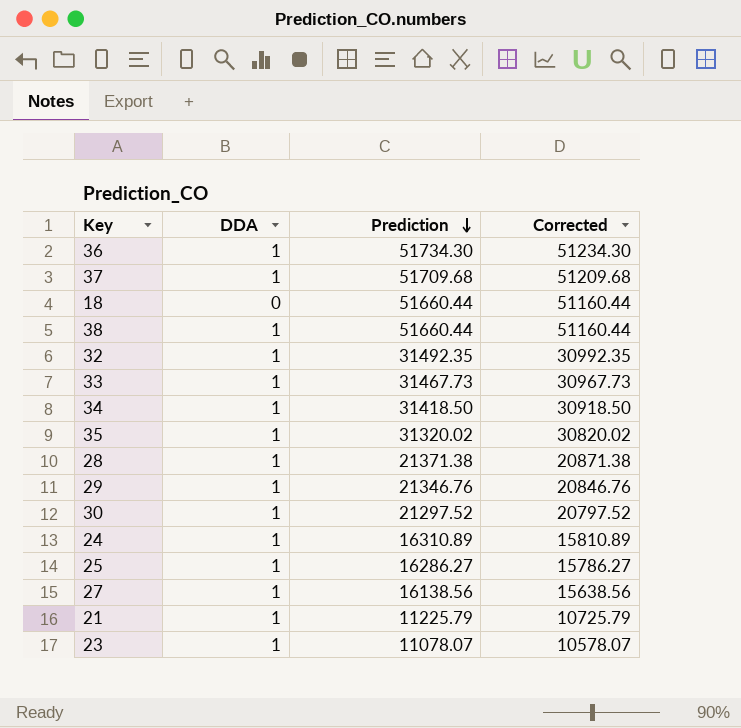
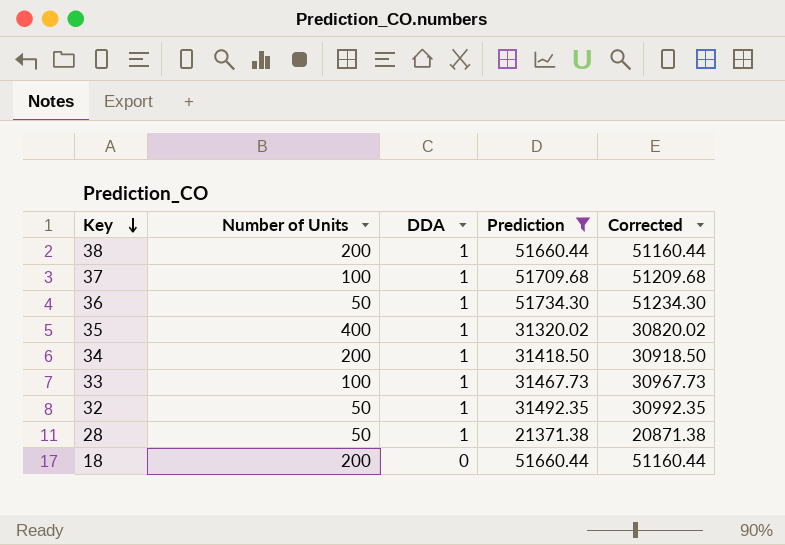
filter: none -> Prediction >= 21371.38
row order: Prediction descending -> Key descending
column Number of Units | position: none -> 2

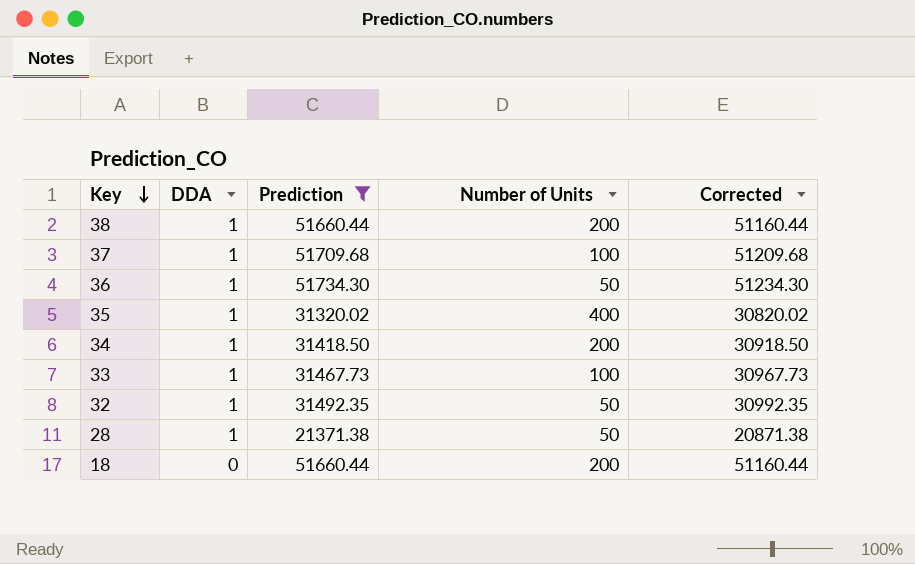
column Number of Units | position: 2 -> 4

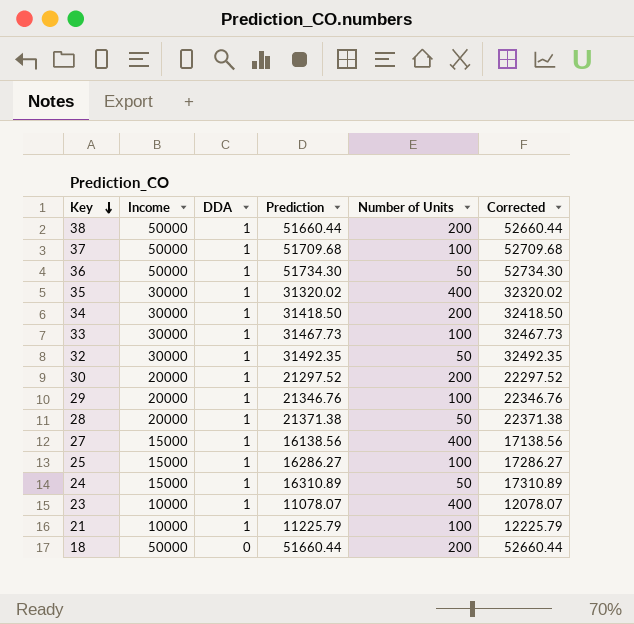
filter: Prediction >= 21371.38 -> none
column Income | position: none -> 2
column Corrected | formula: [Prediction] - 500 -> [Prediction] + 1000

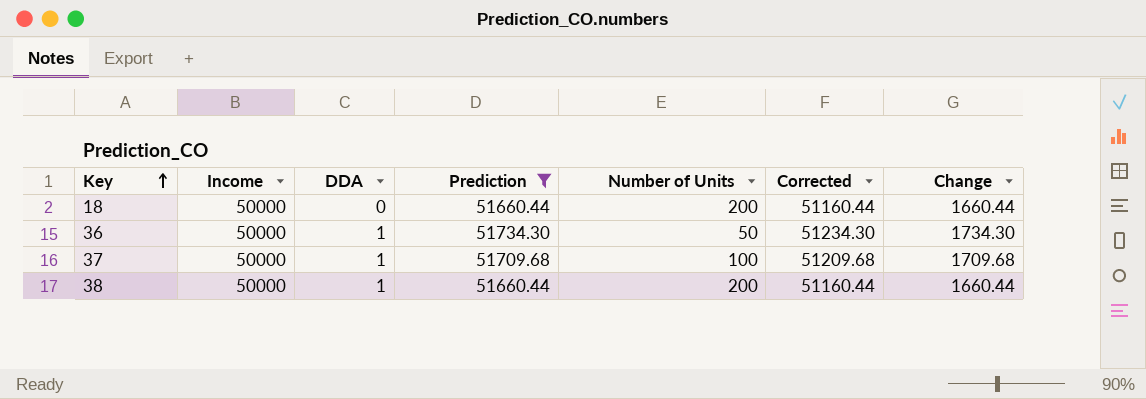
filter: none -> Prediction >= 51660.44
row order: Key descending -> Key ascending
column Corrected | formula: [Prediction] + 1000 -> [Prediction] - 500
column Change | formula: none -> [Prediction] - [Income]

